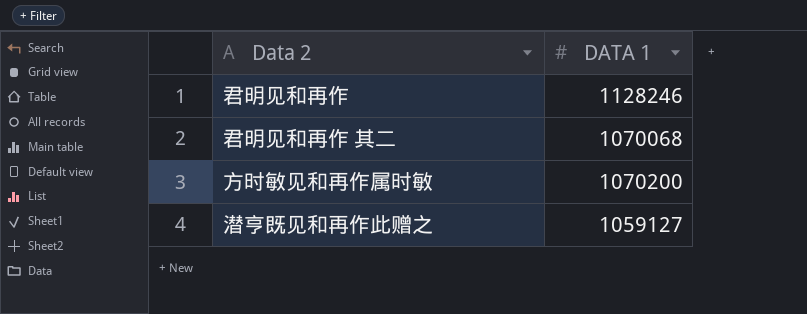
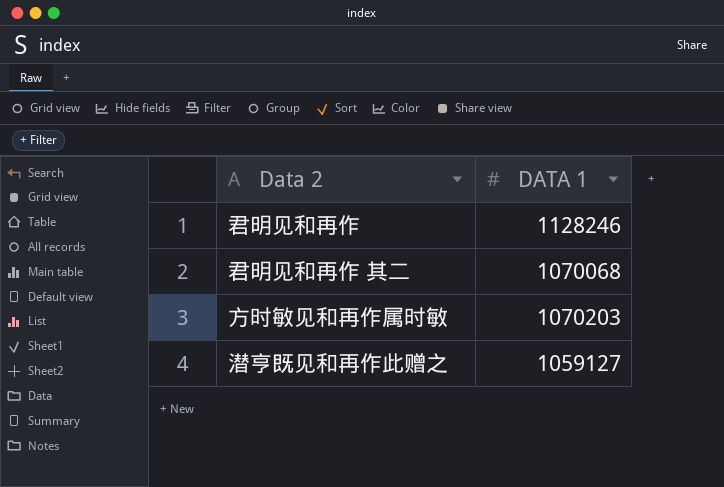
方时敏见和再作属时敏 | DATA 1: 1070200 -> 1070203

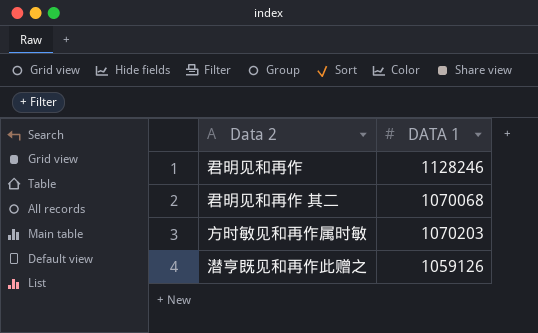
潜亨既见和再作此赠之 | DATA 1: 1059127 -> 1059126

